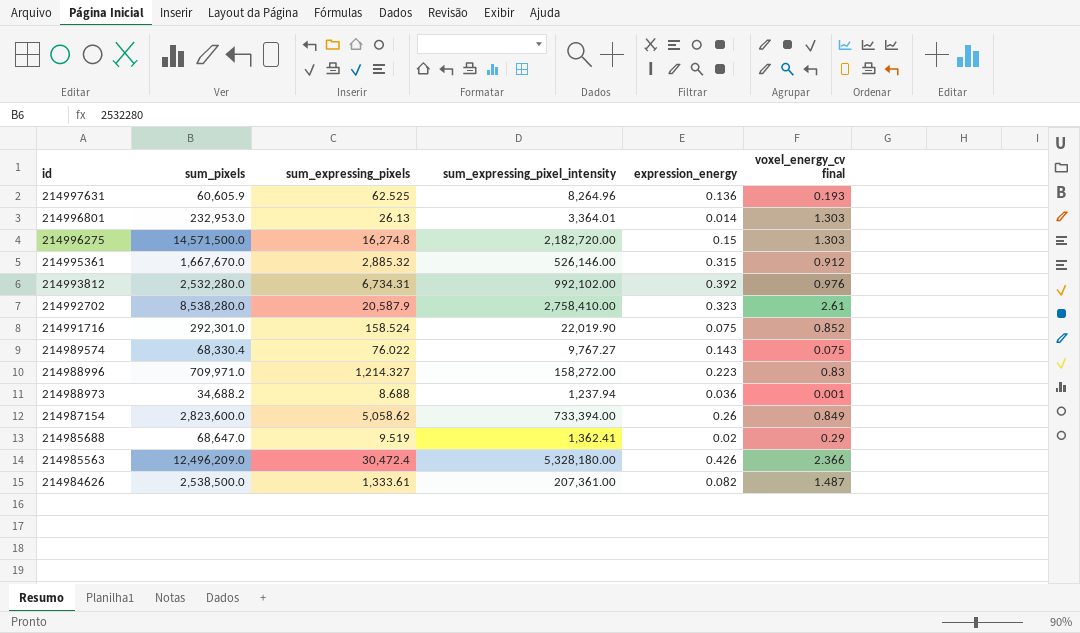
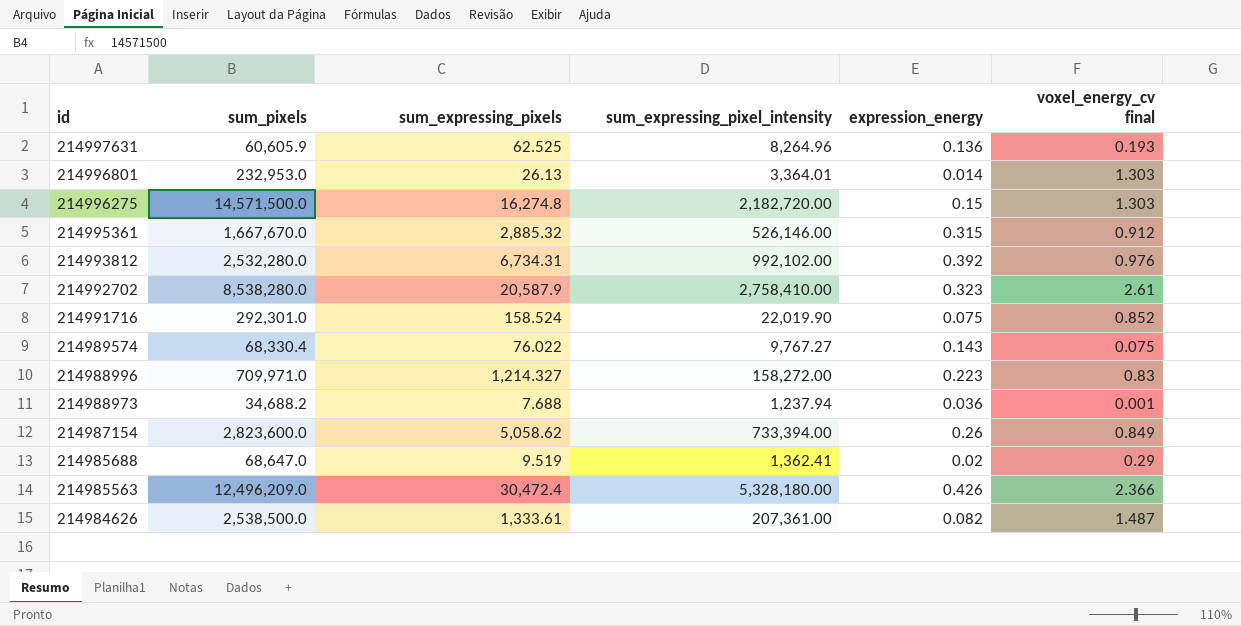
214988973 | sum_expressing_pixels: 8.688 -> 7.688

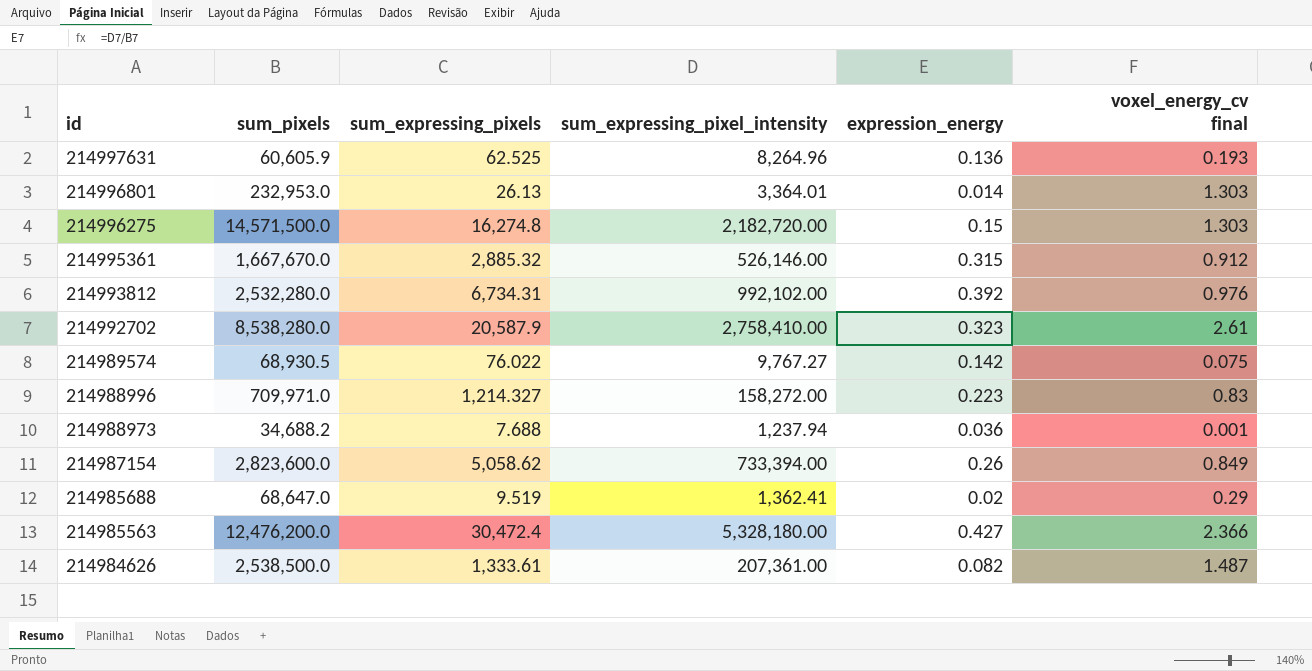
row 214991716: 292,301.0 | 158.524 | 22,019.90 | 0.075 | 0.852 -> none
214989574 | sum_pixels: 68,330.4 -> 68,930.5
214989574 | expression_energy: 0.143 -> 0.142
214985563 | sum_pixels: 12,496,209.0 -> 12,476,200.0
214985563 | expression_energy: 0.426 -> 0.427

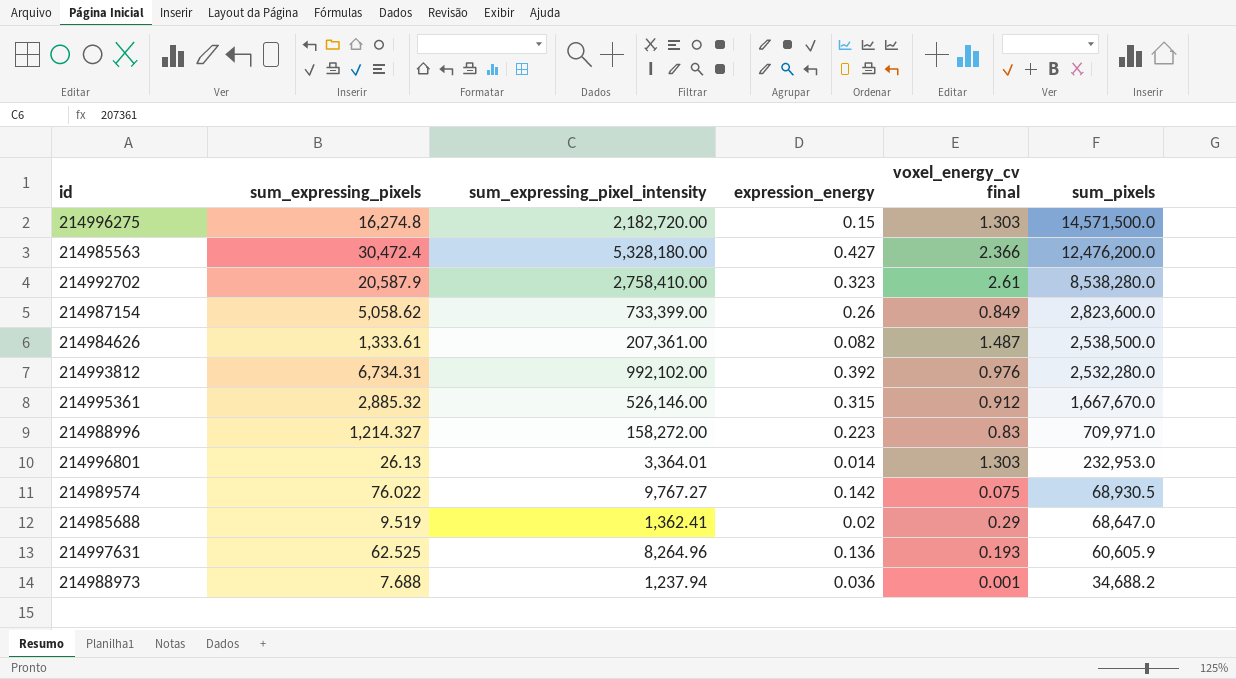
row order: id descending -> sum_pixels descending
column sum_pixels | position: 2 -> 6
214987154 | sum_expressing_pixel_intensity: 733,394.00 -> 733,399.00

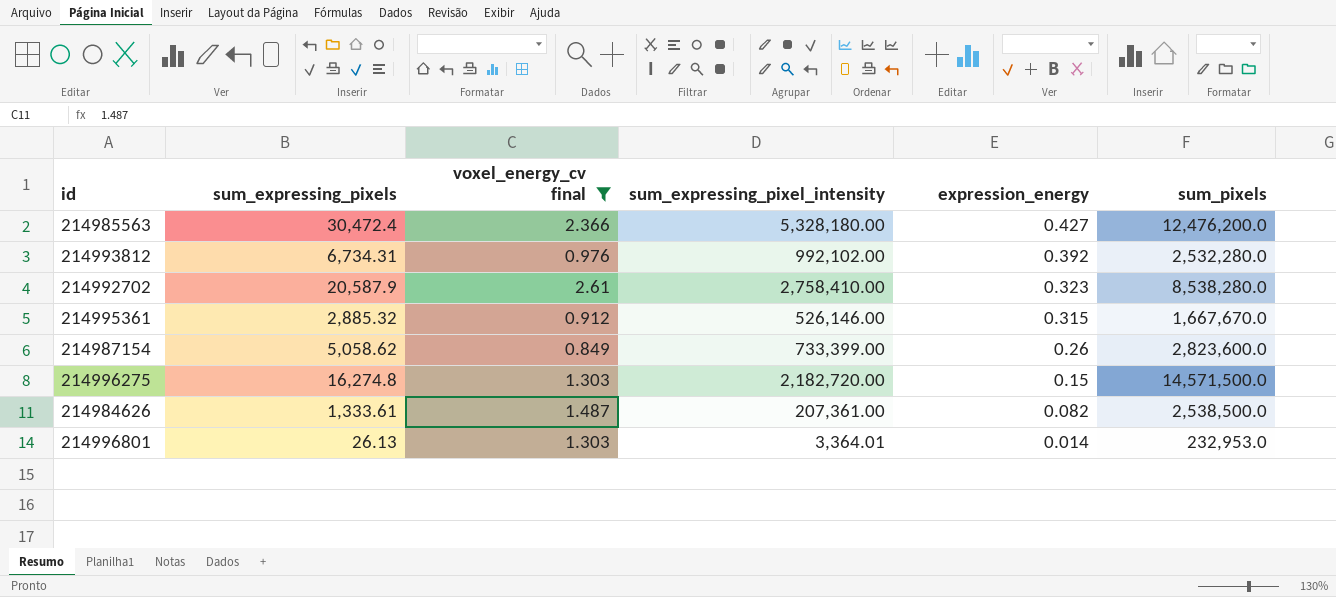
filter: none -> voxel_energy_cv final >= 0.849
row order: sum_pixels descending -> expression_energy descending
column voxel_energy_cv final | position: 5 -> 3

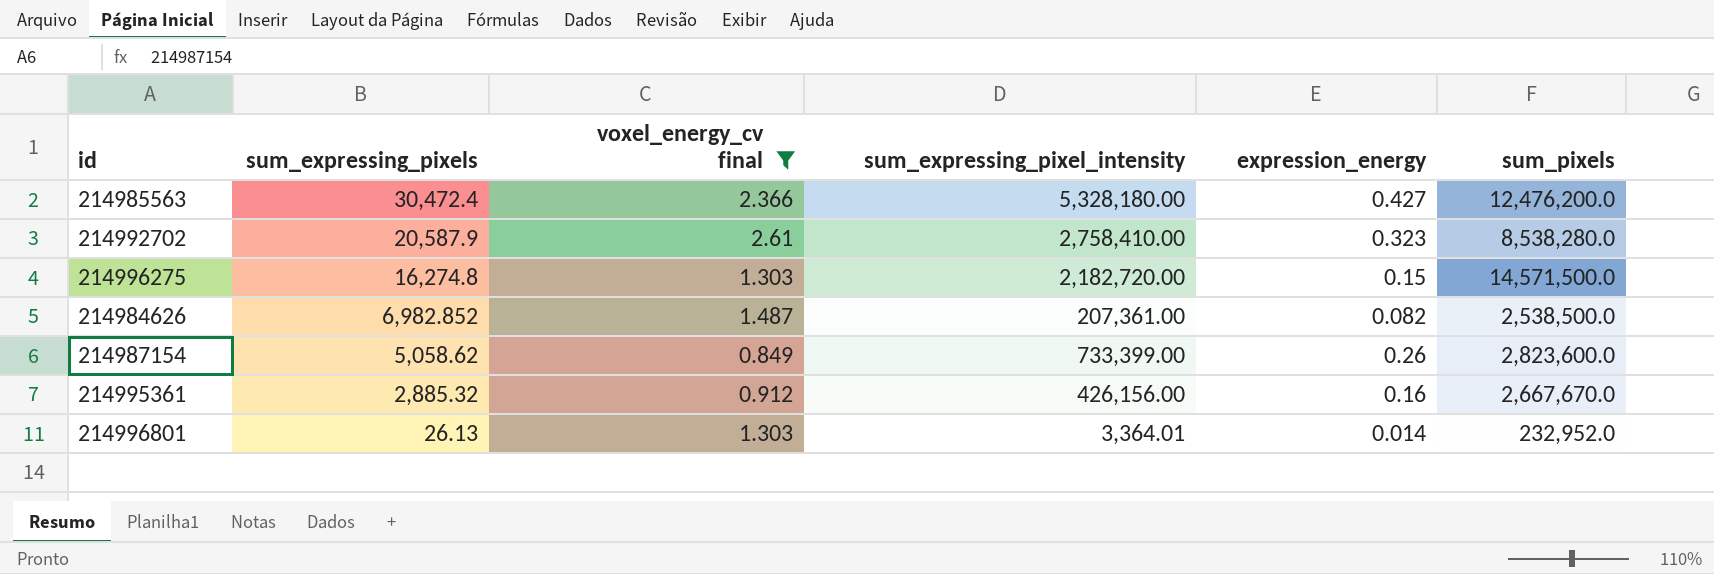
row order: expression_energy descending -> sum_expressing_pixels descending
row 214993812: 6,734.31 | 0.976 | 992,102.00 | 0.392 | 2,532,280.0 -> none
214984626 | sum_expressing_pixels: 1,333.61 -> 6,982.852
214995361 | sum_expressing_pixel_intensity: 526,146.00 -> 426,156.00
214995361 | expression_energy: 0.315 -> 0.16
214995361 | sum_pixels: 1,667,670.0 -> 2,667,670.0
214996801 | sum_pixels: 232,953.0 -> 232,952.0

